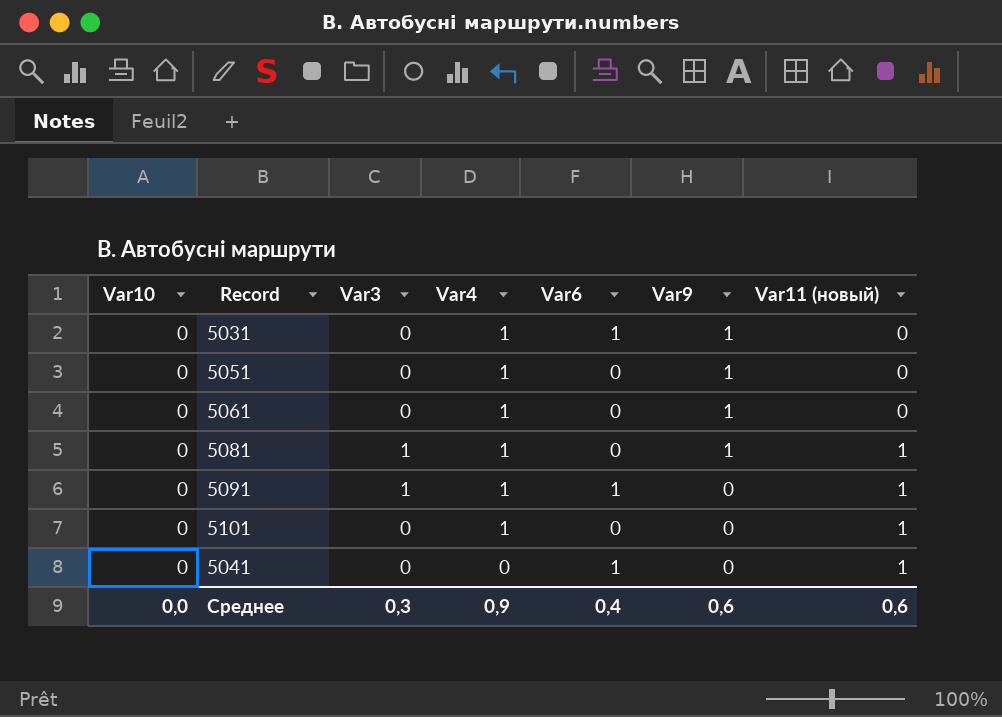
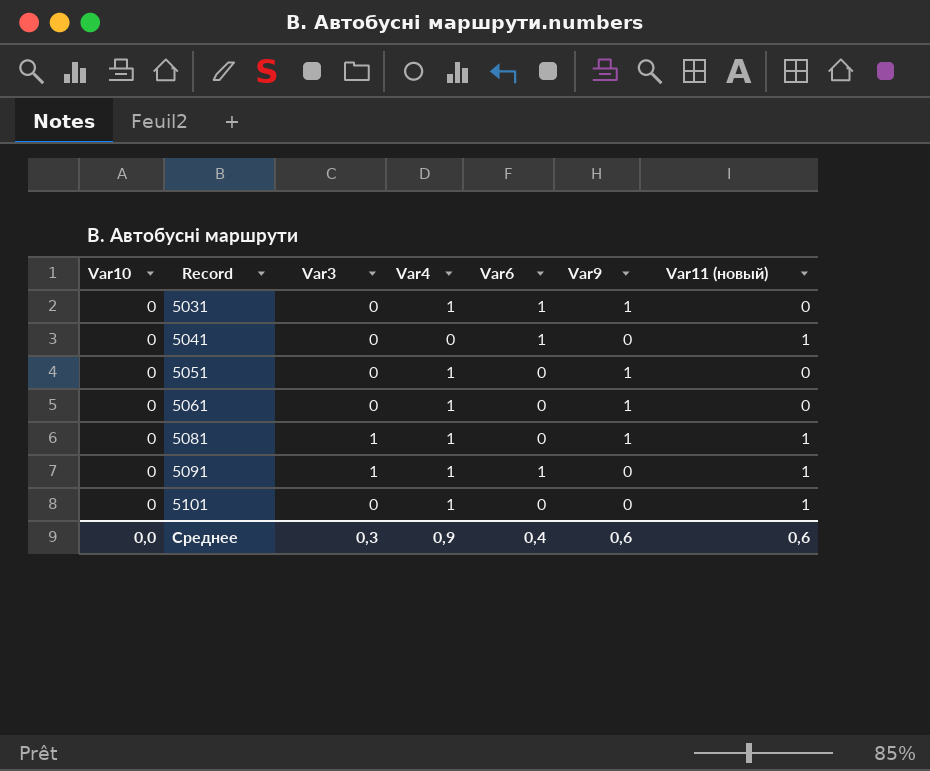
row order: Var4 descending -> Record ascending

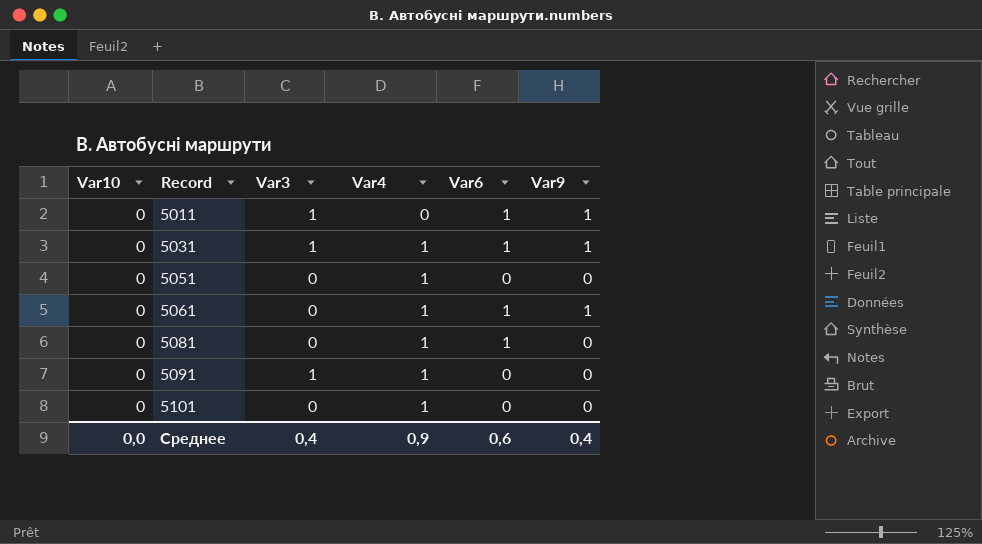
column Var11 (новый) | position: 7 -> none
row 5041: 0 | 0 | 0 | 1 | 0 | 1 -> none
row 5011: none -> 0 | 1 | 0 | 1 | 1
5031 | Var3: 0 -> 1
5051 | Var9: 1 -> 0
5061 | Var6: 0 -> 1
5081 | Var3: 1 -> 0
5081 | Var6: 0 -> 1
5081 | Var9: 1 -> 0
5091 | Var6: 1 -> 0
Среднее | Var3: 0,3 -> 0,4
Среднее | Var6: 0,4 -> 0,6
Среднее | Var9: 0,6 -> 0,4

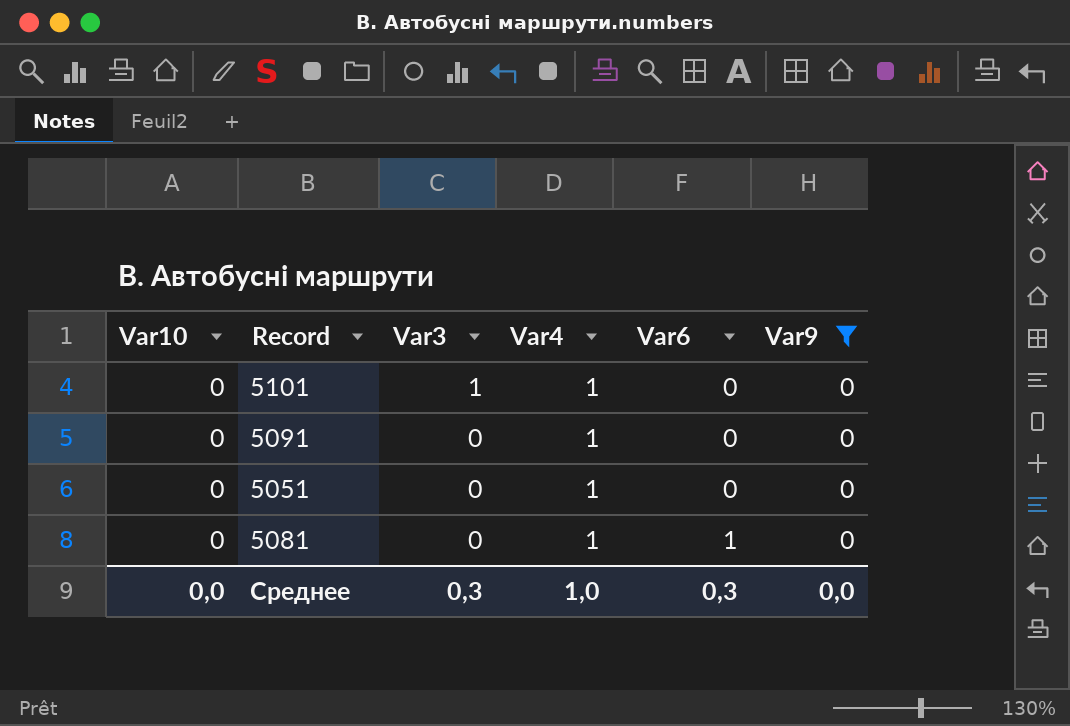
filter: none -> Var9 = 0
row order: Record ascending -> Var3 descending
5101 | Var3: 0 -> 1
5091 | Var3: 1 -> 0
Среднее | Var3: 0,4 -> 0,3
Среднее | Var4: 0,9 -> 1,0
Среднее | Var6: 0,6 -> 0,3
Среднее | Var9: 0,4 -> 0,0

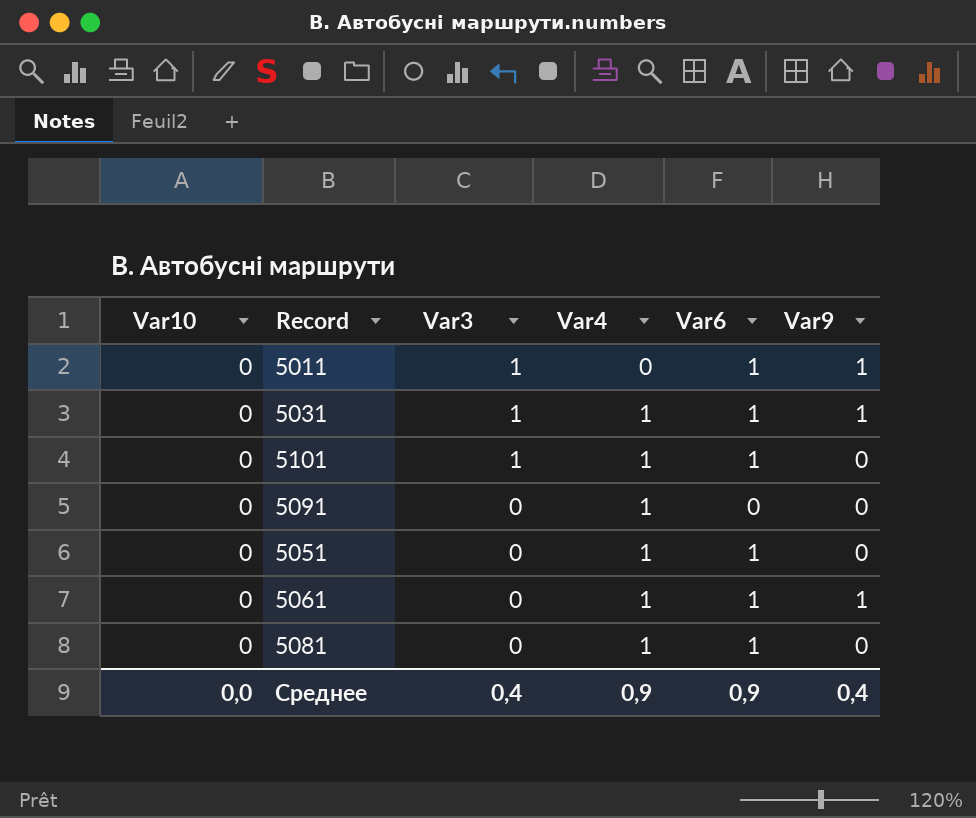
filter: Var9 = 0 -> none
5101 | Var6: 0 -> 1
5051 | Var6: 0 -> 1
Среднее | Var3: 0,3 -> 0,4
Среднее | Var4: 1,0 -> 0,9
Среднее | Var6: 0,3 -> 0,9
Среднее | Var9: 0,0 -> 0,4

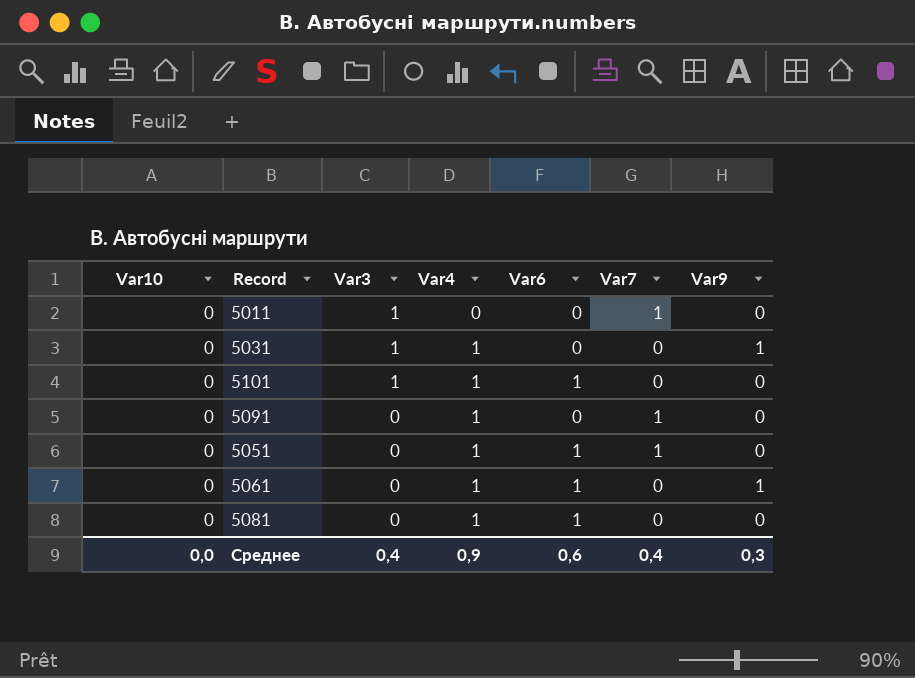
column Var7 | position: none -> 6
5011 | Var6: 1 -> 0
5011 | Var9: 1 -> 0
5031 | Var6: 1 -> 0
Среднее | Var6: 0,9 -> 0,6
Среднее | Var9: 0,4 -> 0,3

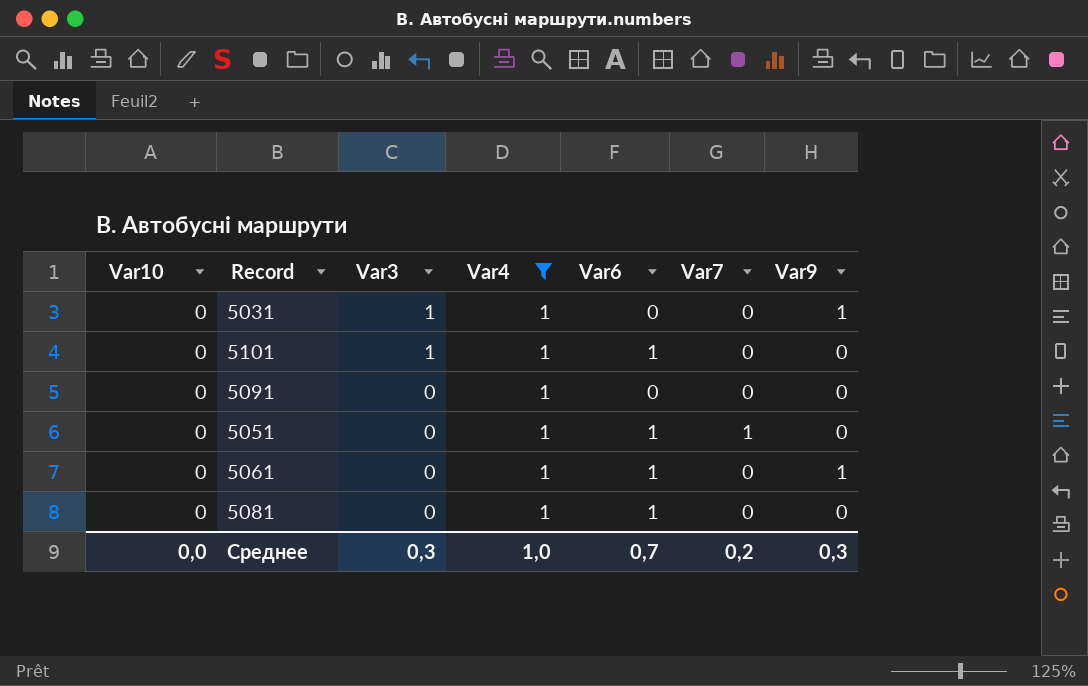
filter: none -> Var4 = 1
5091 | Var7: 1 -> 0
Среднее | Var3: 0,4 -> 0,3
Среднее | Var4: 0,9 -> 1,0
Среднее | Var6: 0,6 -> 0,7
Среднее | Var7: 0,4 -> 0,2

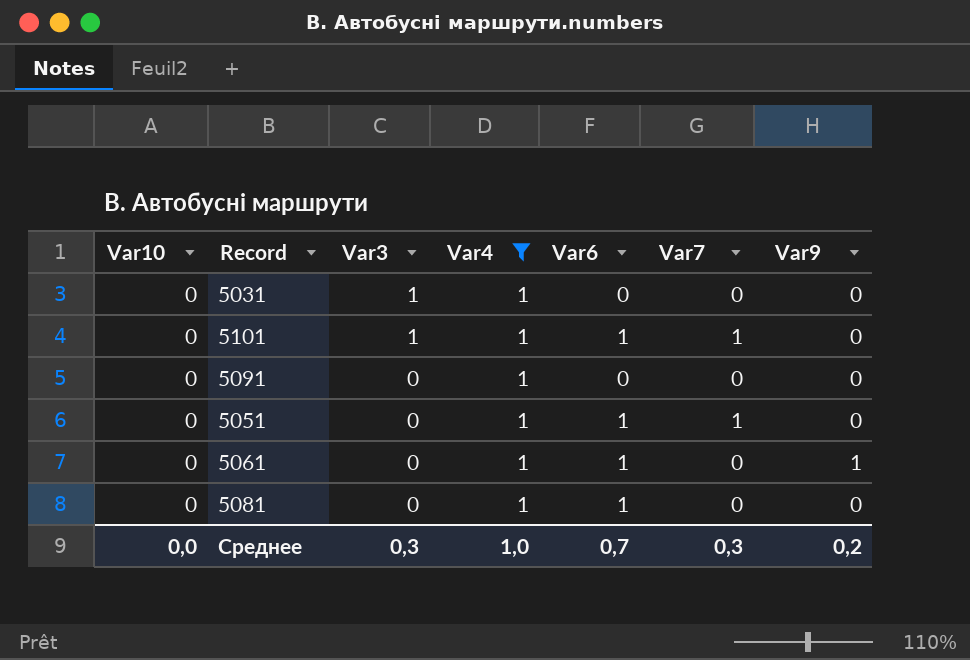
5031 | Var9: 1 -> 0
5101 | Var7: 0 -> 1
Среднее | Var7: 0,2 -> 0,3
Среднее | Var9: 0,3 -> 0,2

